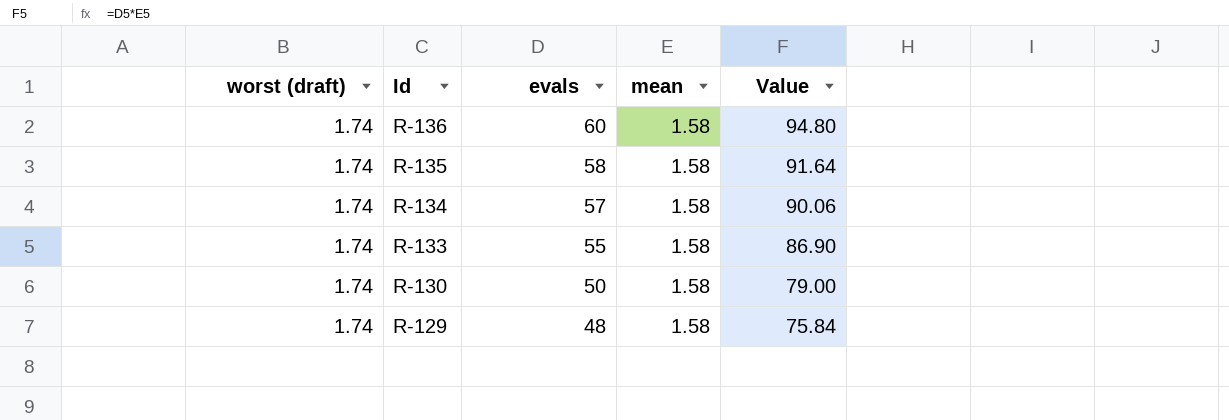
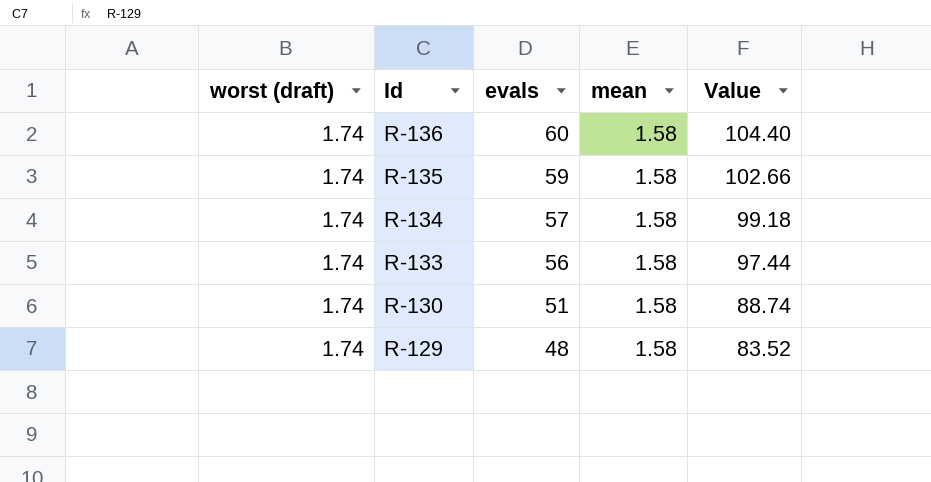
column Value | formula: [evals] * [mean] -> [worst (draft)] * [evals]
R-135 | evals: 58 -> 59
R-133 | evals: 55 -> 56
R-130 | evals: 50 -> 51

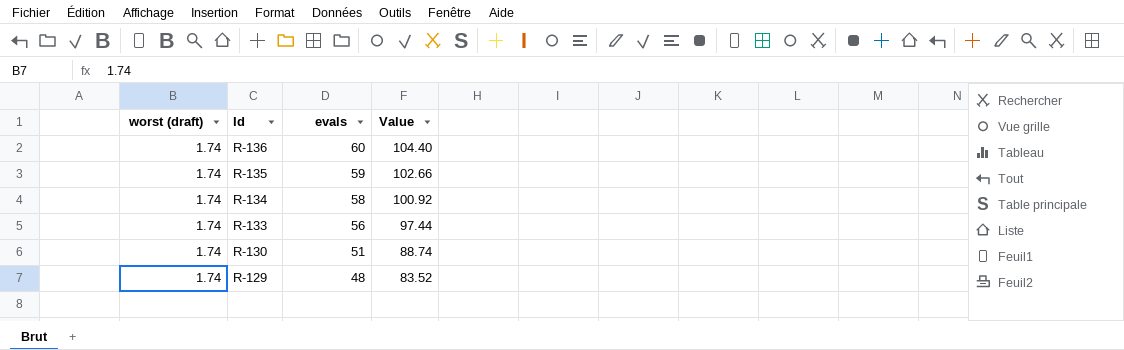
column mean | position: 4 -> none
R-134 | evals: 57 -> 58
R-134 | Value: 99.18 -> 100.92

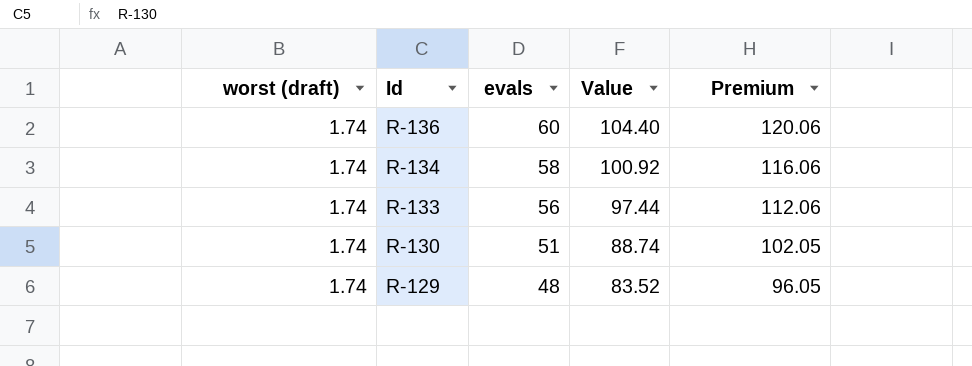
column Premium | formula: none -> [Value] * 1.15
row R-135: 1.74 | 59 | 102.66 -> none

